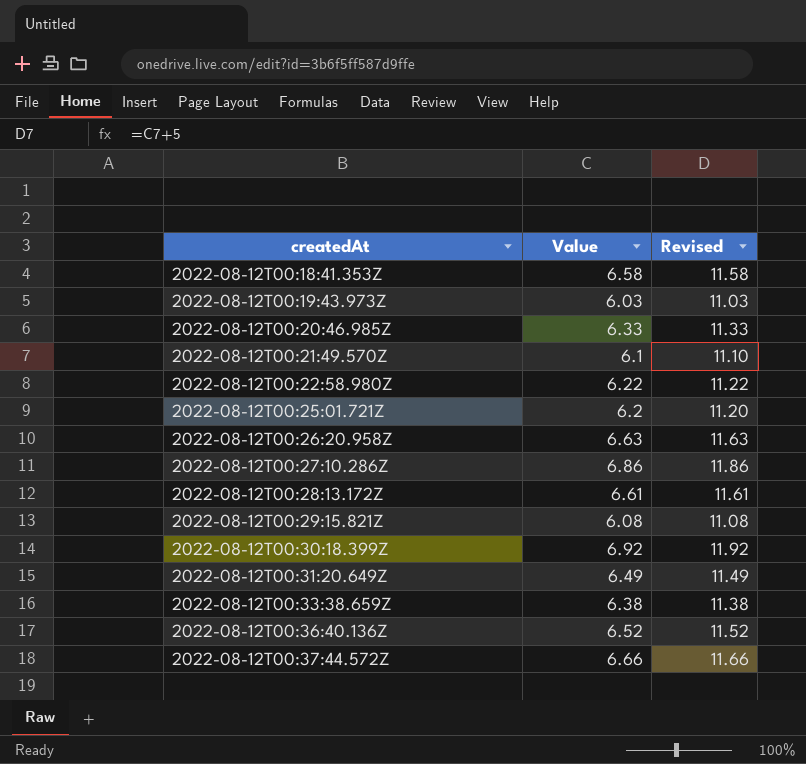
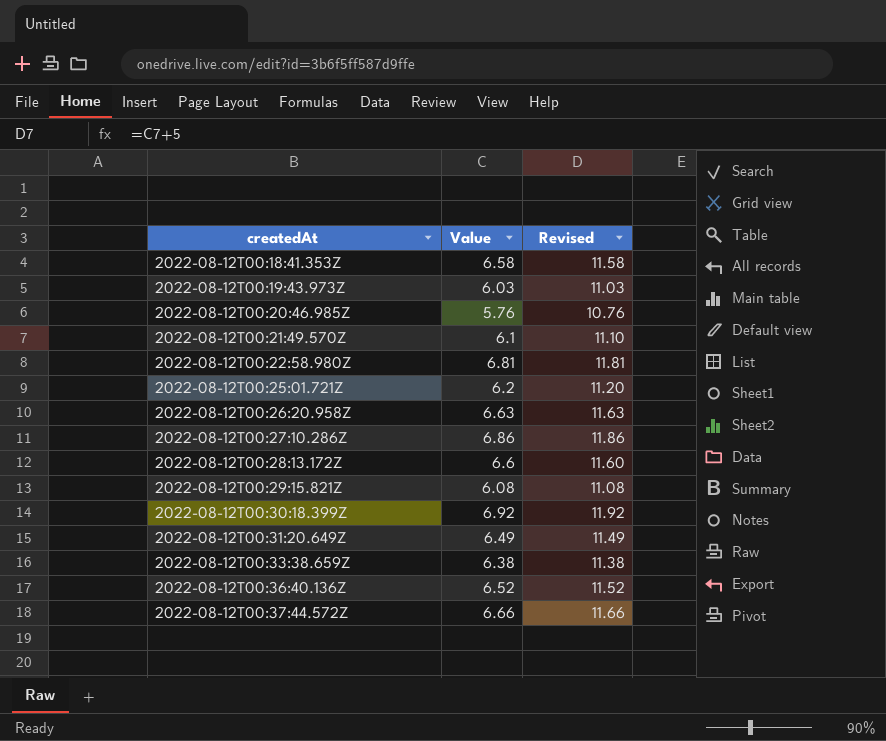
2022-08-12T00:20:46.985Z | Value: 6.33 -> 5.76
2022-08-12T00:20:46.985Z | Revised: 11.33 -> 10.76
2022-08-12T00:22:58.980Z | Value: 6.22 -> 6.81
2022-08-12T00:22:58.980Z | Revised: 11.22 -> 11.81
2022-08-12T00:28:13.172Z | Value: 6.61 -> 6.6
2022-08-12T00:28:13.172Z | Revised: 11.61 -> 11.60

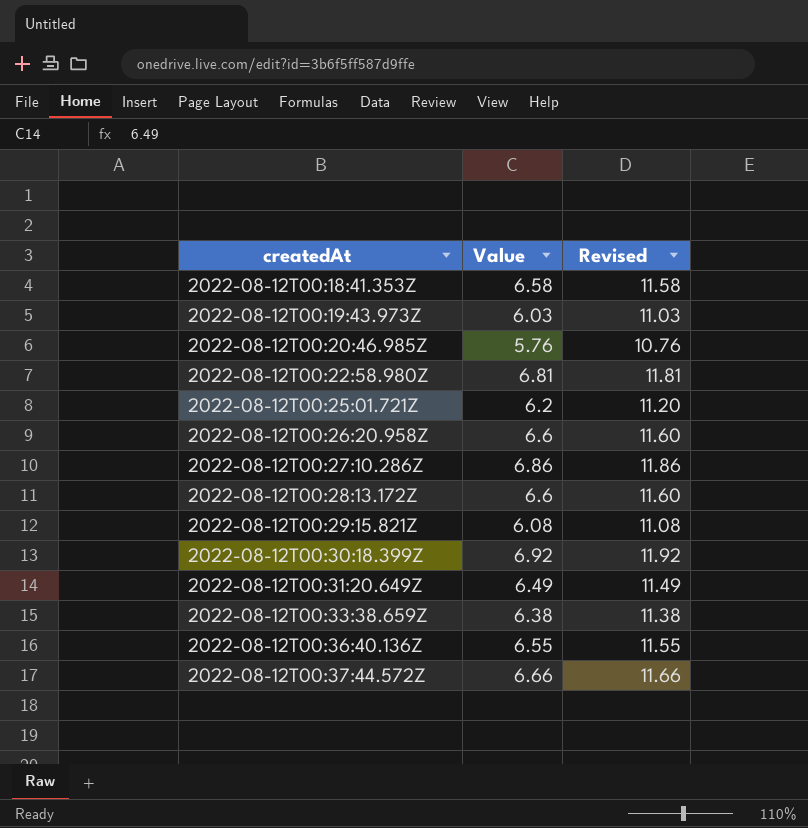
row 2022-08-12T00:21:49.570Z: 6.1 | 11.10 -> none
2022-08-12T00:26:20.958Z | Value: 6.63 -> 6.6
2022-08-12T00:26:20.958Z | Revised: 11.63 -> 11.60
2022-08-12T00:36:40.136Z | Value: 6.52 -> 6.55
2022-08-12T00:36:40.136Z | Revised: 11.52 -> 11.55

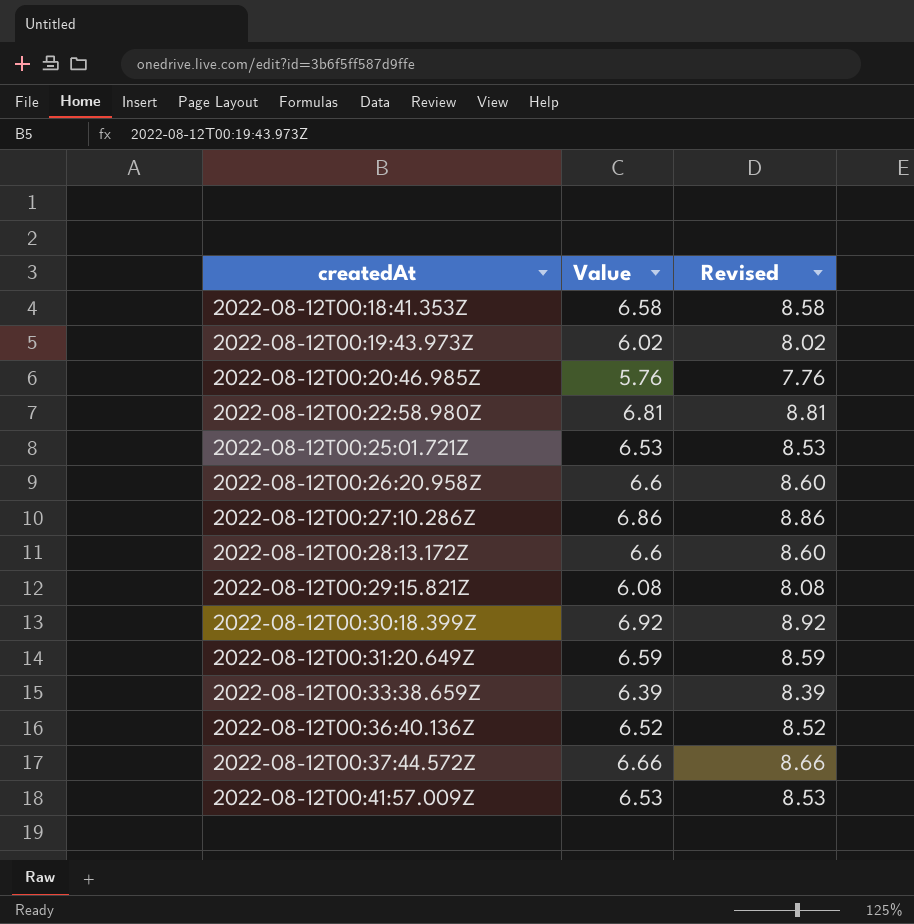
column Revised | formula: [Value] + 5 -> [Value] + 2
2022-08-12T00:19:43.973Z | Value: 6.03 -> 6.02
2022-08-12T00:25:01.721Z | Value: 6.2 -> 6.53
2022-08-12T00:31:20.649Z | Value: 6.49 -> 6.59
2022-08-12T00:33:38.659Z | Value: 6.38 -> 6.39
2022-08-12T00:36:40.136Z | Value: 6.55 -> 6.52
row 2022-08-12T00:41:57.009Z: none -> 6.53 | 8.53

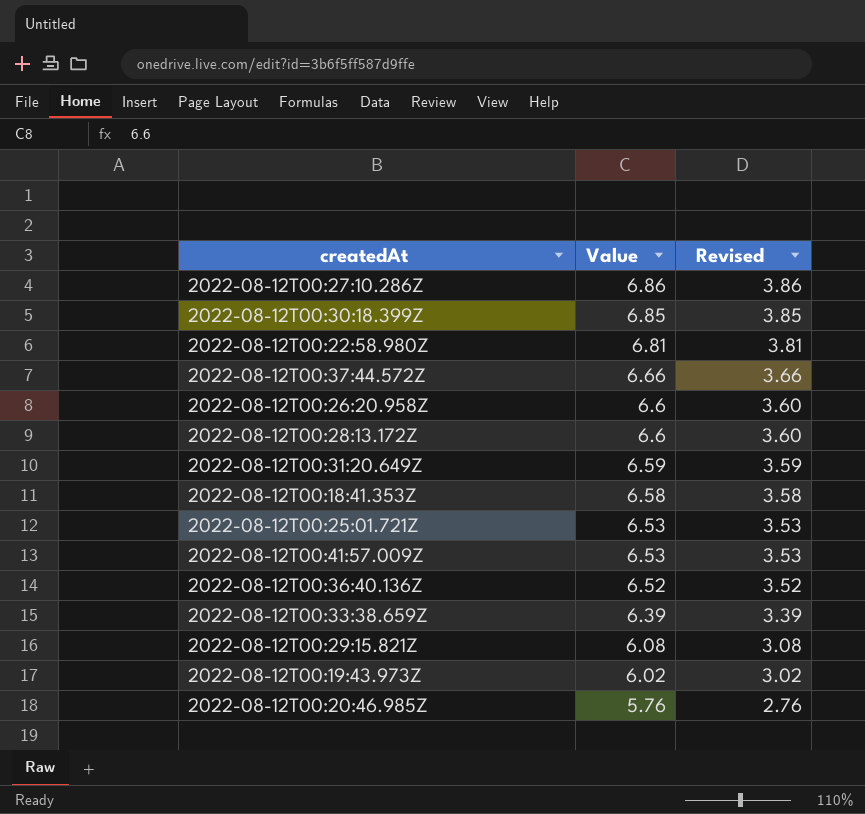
row order: createdAt ascending -> Value descending
column Revised | formula: [Value] + 2 -> [Value] - 3
2022-08-12T00:30:18.399Z | Value: 6.92 -> 6.85

